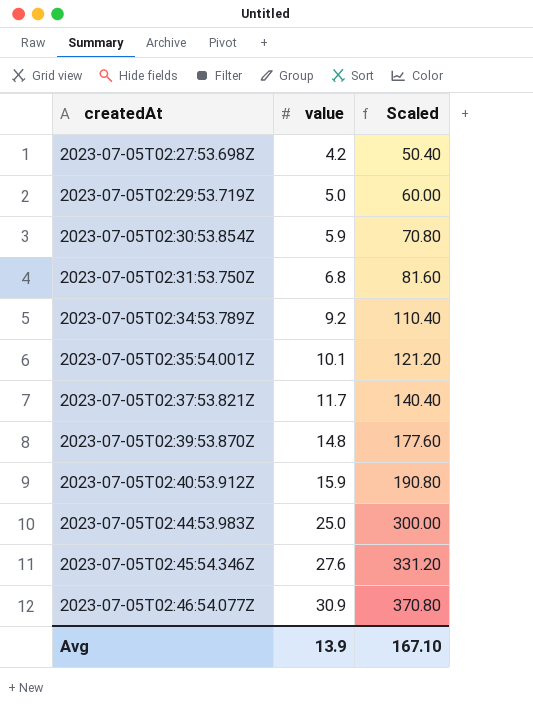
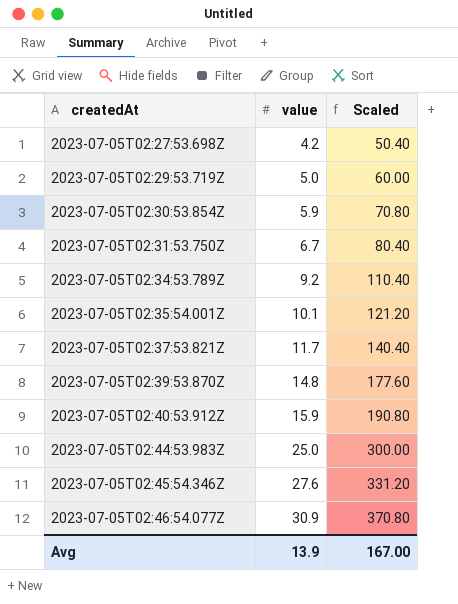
2023-07-05T02:31:53.750Z | value: 6.8 -> 6.7
2023-07-05T02:31:53.750Z | Scaled: 81.60 -> 80.40
Avg | Scaled: 167.10 -> 167.00

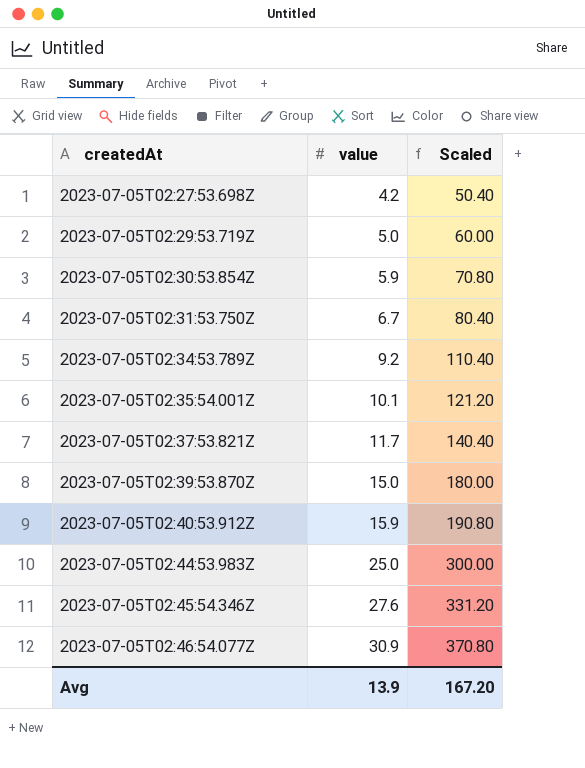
2023-07-05T02:39:53.870Z | value: 14.8 -> 15.0
2023-07-05T02:39:53.870Z | Scaled: 177.60 -> 180.00
Avg | Scaled: 167.00 -> 167.20

